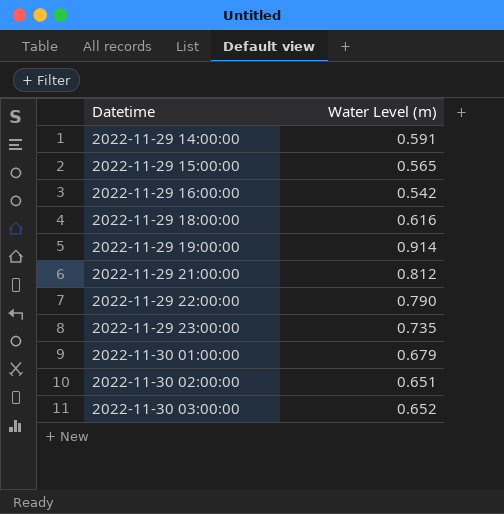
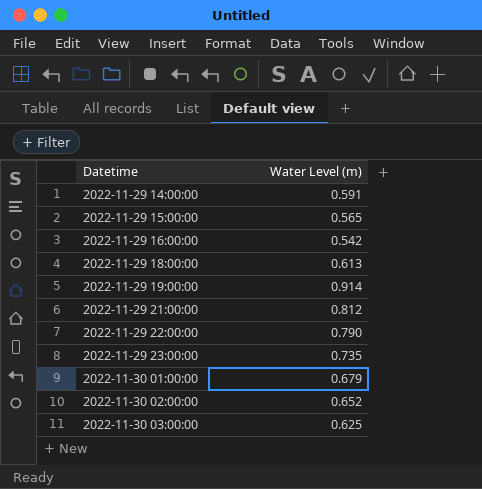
2022-11-29 18:00:00 | Water Level (m): 0.616 -> 0.613
2022-11-30 02:00:00 | Water Level (m): 0.651 -> 0.652
2022-11-30 03:00:00 | Water Level (m): 0.652 -> 0.625

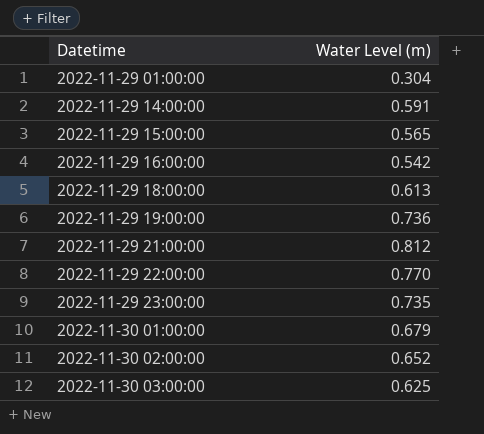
row 2022-11-29 01:00:00: none -> 0.304
2022-11-29 19:00:00 | Water Level (m): 0.914 -> 0.736
2022-11-29 22:00:00 | Water Level (m): 0.790 -> 0.770

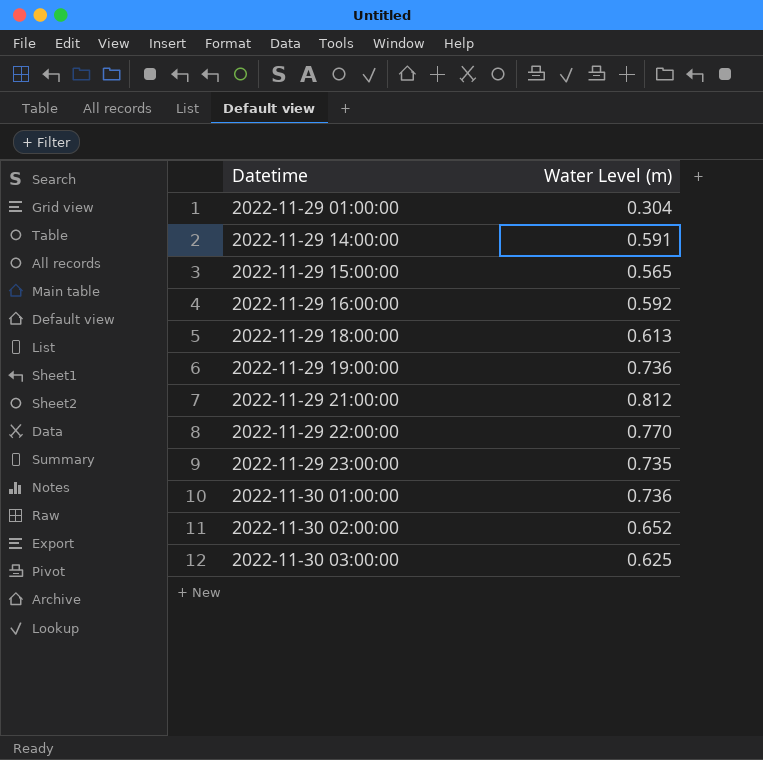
2022-11-29 16:00:00 | Water Level (m): 0.542 -> 0.592
2022-11-30 01:00:00 | Water Level (m): 0.679 -> 0.736

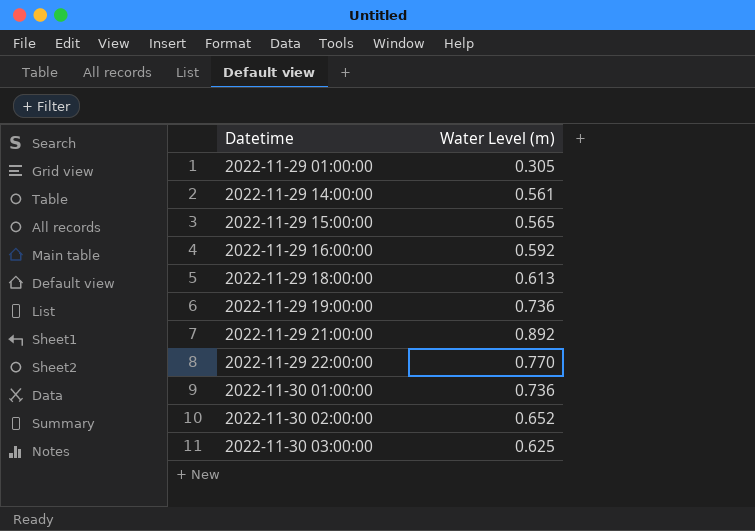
row 2022-11-29 23:00:00: 0.735 -> none
2022-11-29 01:00:00 | Water Level (m): 0.304 -> 0.305
2022-11-29 14:00:00 | Water Level (m): 0.591 -> 0.561
2022-11-29 21:00:00 | Water Level (m): 0.812 -> 0.892

